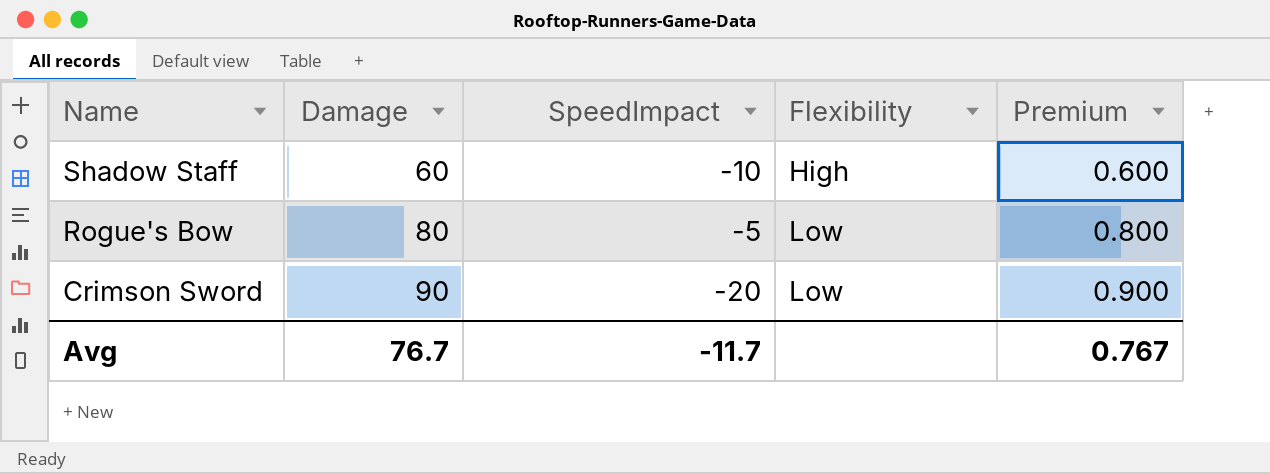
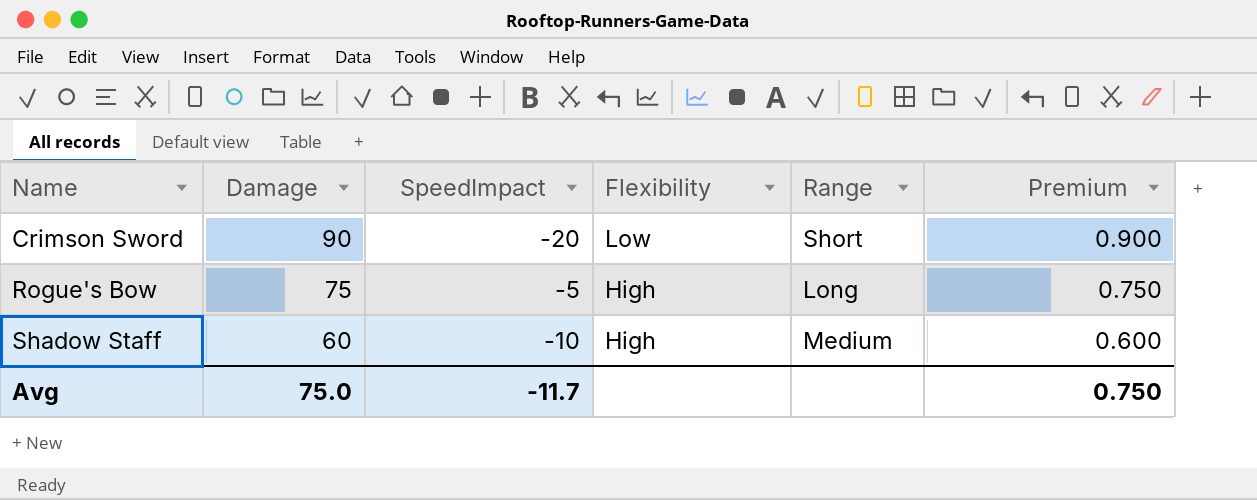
row order: Name descending -> Name ascending
column Range | position: none -> 5
Rogue's Bow | Damage: 80 -> 75
Rogue's Bow | Flexibility: Low -> High
Rogue's Bow | Premium: 0.800 -> 0.750
Avg | Damage: 76.7 -> 75.0
Avg | Premium: 0.767 -> 0.750

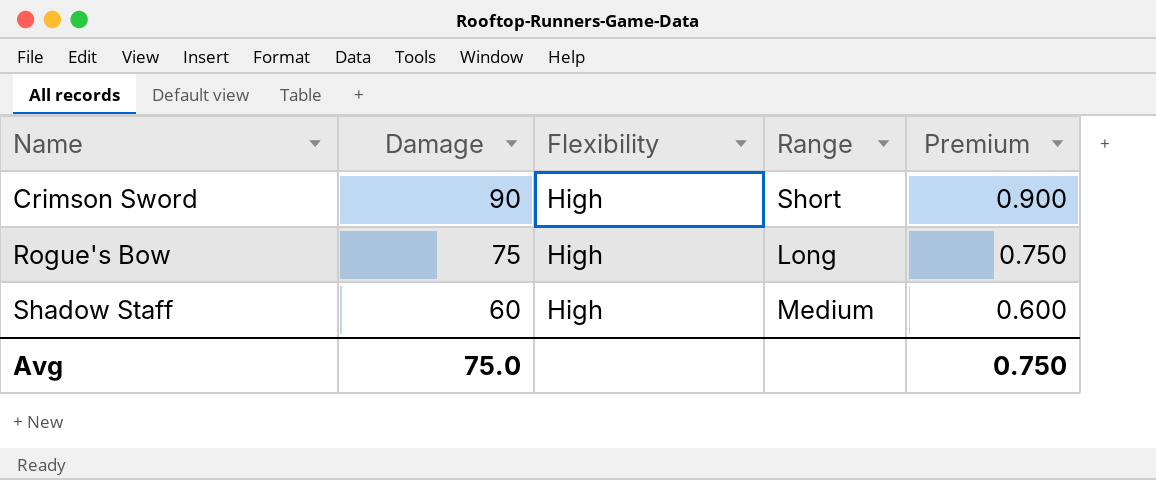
column SpeedImpact | position: 3 -> none
Crimson Sword | Flexibility: Low -> High

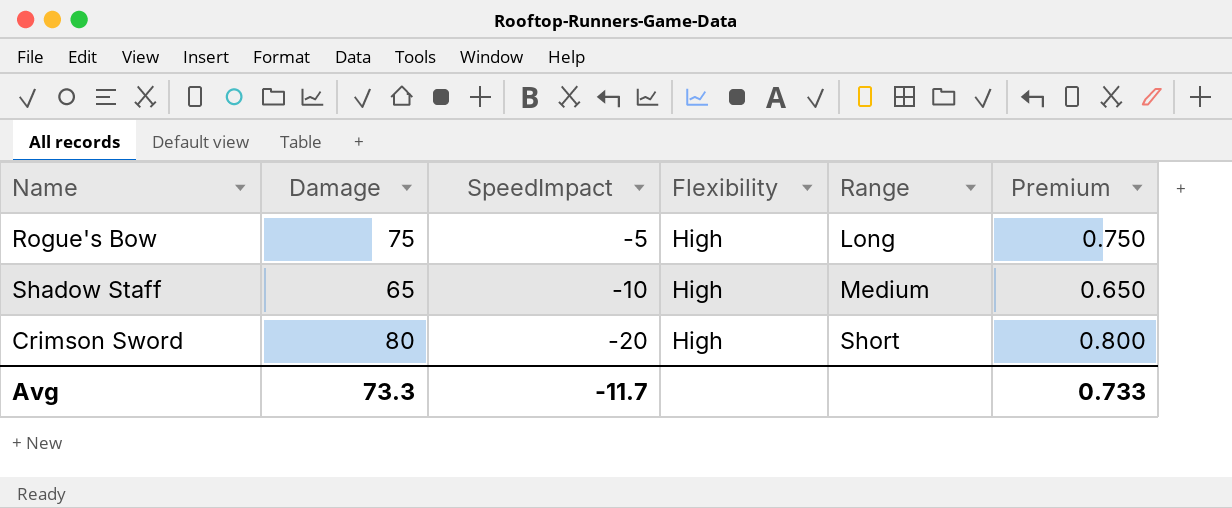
row order: Name ascending -> SpeedImpact descending
column SpeedImpact | position: none -> 3
Shadow Staff | Damage: 60 -> 65
Shadow Staff | Premium: 0.600 -> 0.650
Crimson Sword | Damage: 90 -> 80
Crimson Sword | Premium: 0.900 -> 0.800
Avg | Damage: 75.0 -> 73.3
Avg | Premium: 0.750 -> 0.733

